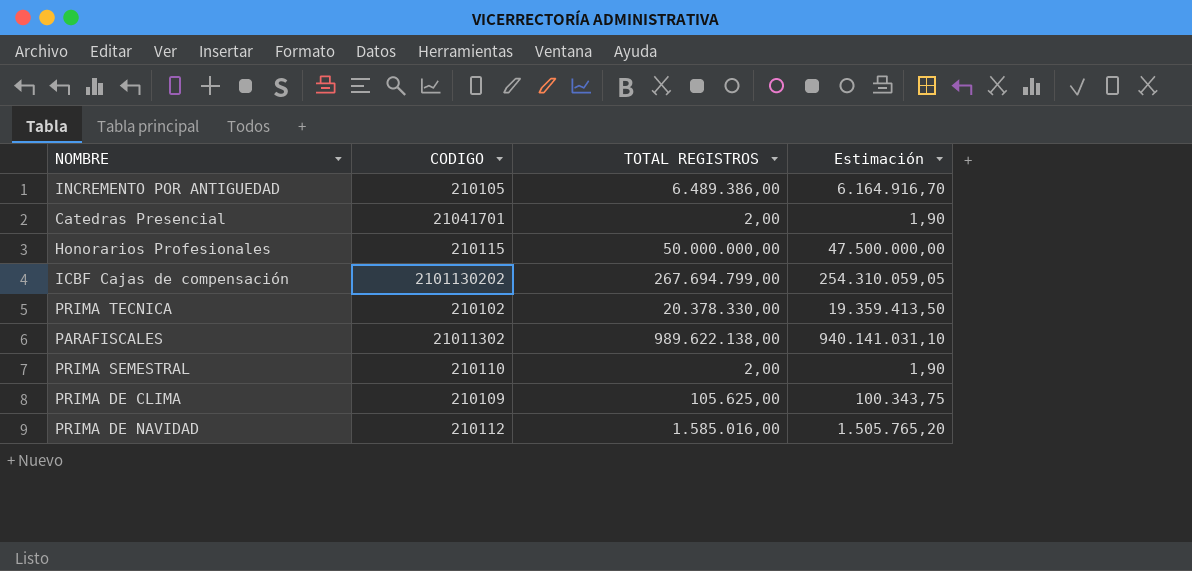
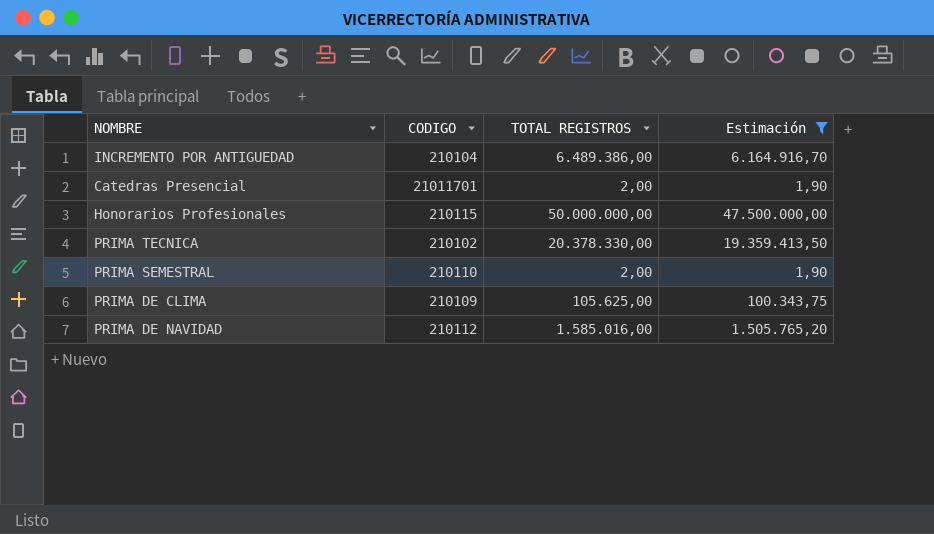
filter: none -> Estimación <= 47.500.000,00
INCREMENTO POR ANTIGUEDAD | CODIGO: 210105 -> 210104
Catedras Presencial | CODIGO: 21041701 -> 21011701

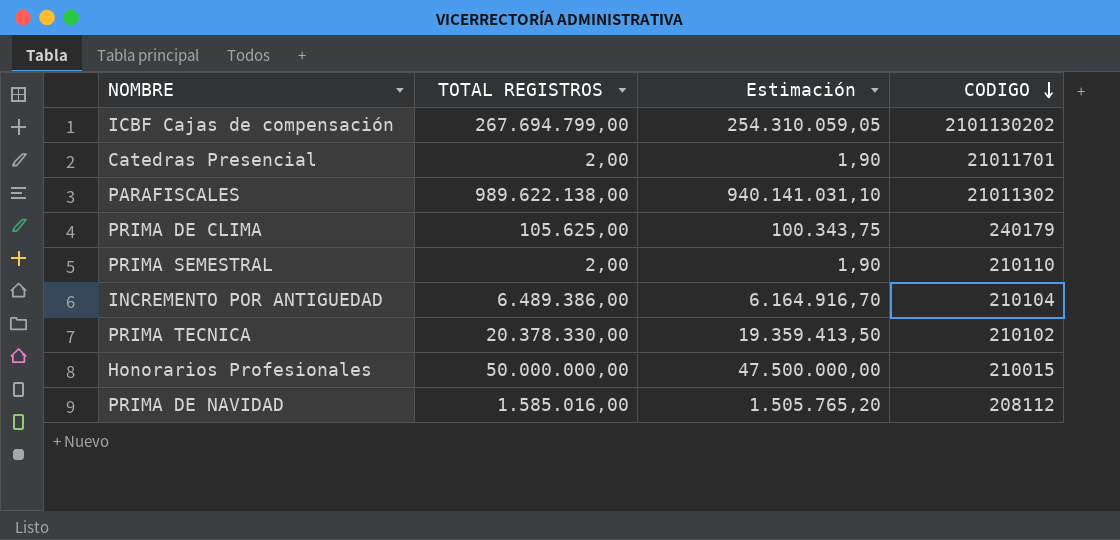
filter: Estimación <= 47.500.000,00 -> none
row order: none -> CODIGO descending
column CODIGO | position: 2 -> 4
PRIMA DE CLIMA | CODIGO: 210109 -> 240179
Honorarios Profesionales | CODIGO: 210115 -> 210015
PRIMA DE NAVIDAD | CODIGO: 210112 -> 208112

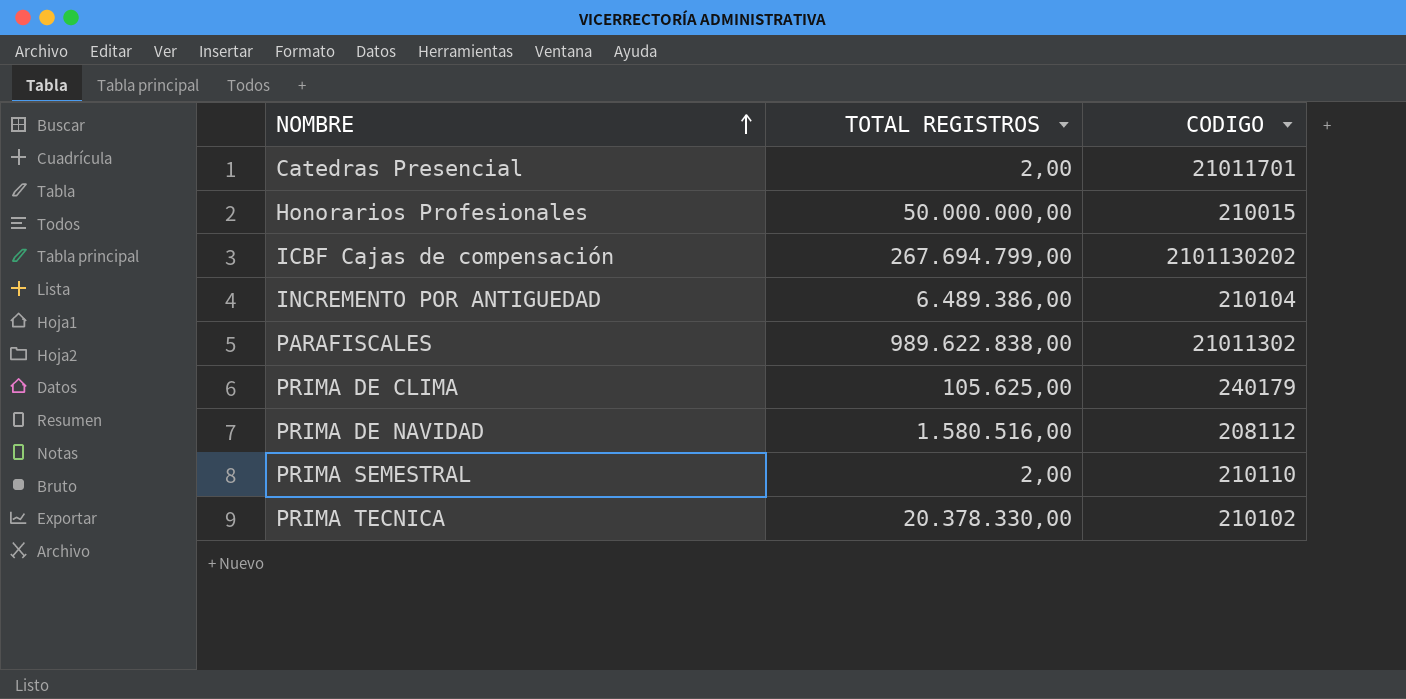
row order: CODIGO descending -> NOMBRE ascending
column Estimación | formula: [TOTAL REGISTROS] * 0,95 -> none
PARAFISCALES | TOTAL REGISTROS: 989.622.138,00 -> 989.622.838,00
PRIMA DE NAVIDAD | TOTAL REGISTROS: 1.585.016,00 -> 1.580.516,00

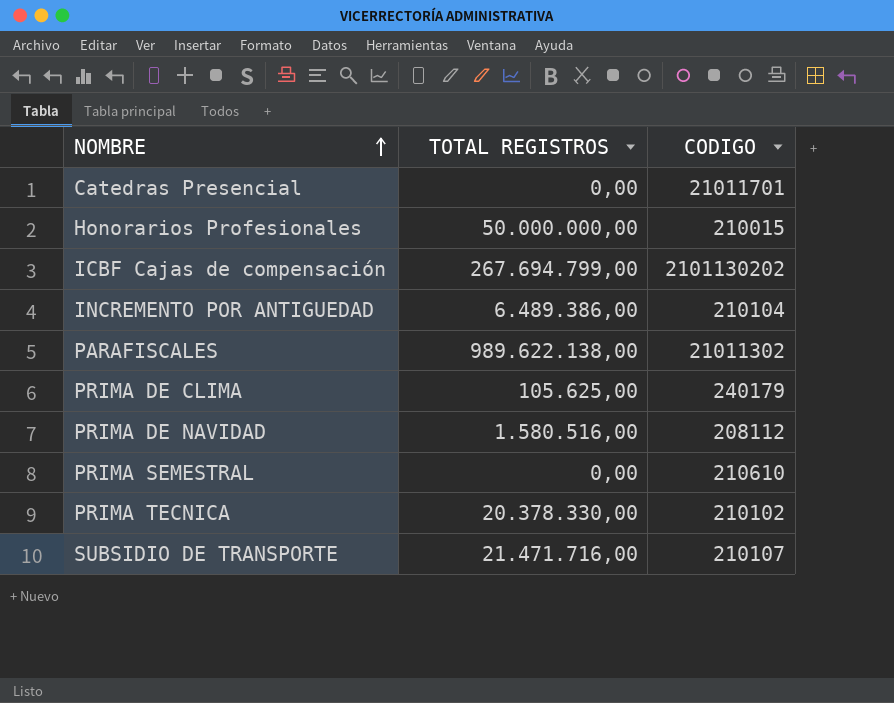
Catedras Presencial | TOTAL REGISTROS: 2,00 -> 0,00
PARAFISCALES | TOTAL REGISTROS: 989.622.838,00 -> 989.622.138,00
PRIMA SEMESTRAL | TOTAL REGISTROS: 2,00 -> 0,00
PRIMA SEMESTRAL | CODIGO: 210110 -> 210610
row SUBSIDIO DE TRANSPORTE: none -> 21.471.716,00 | 210107

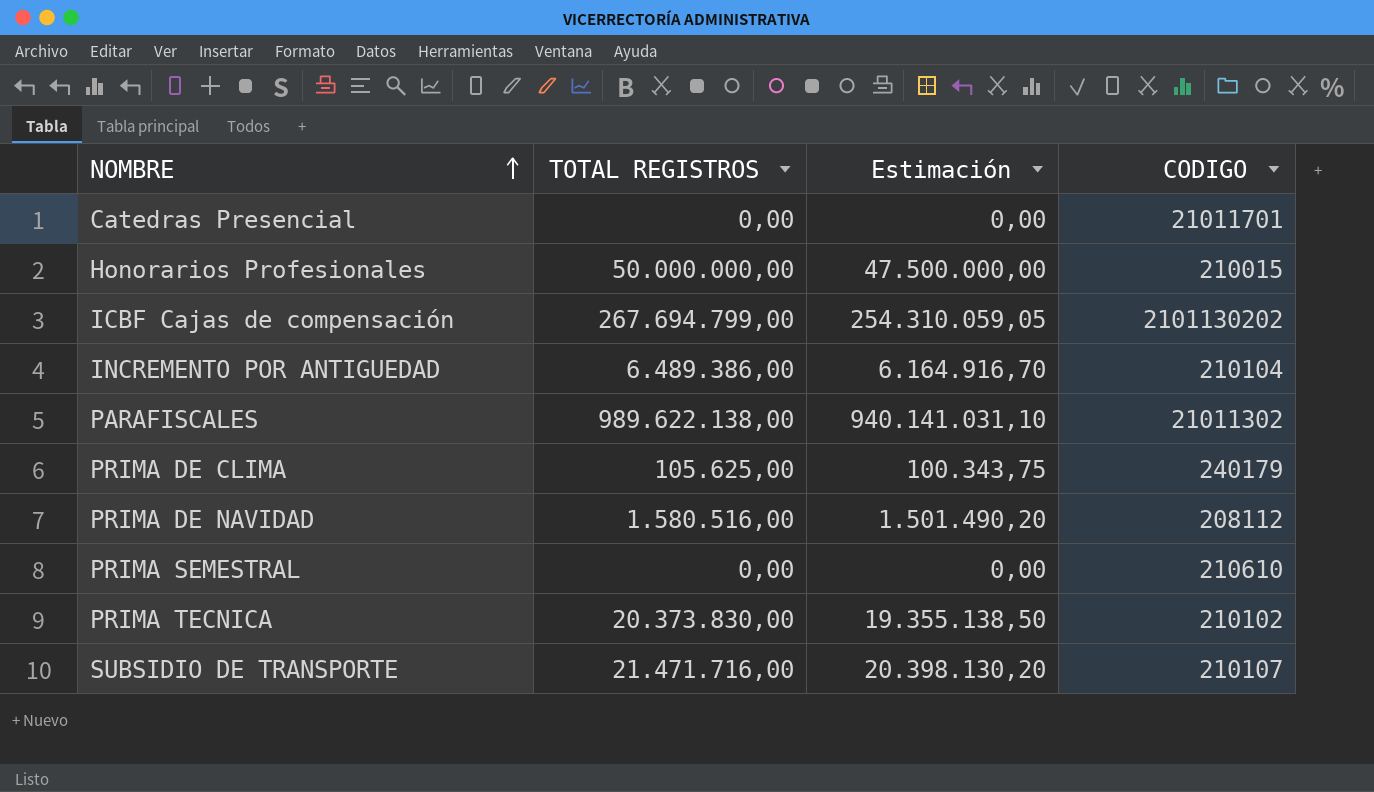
column Estimación | formula: none -> [TOTAL REGISTROS] * 0,95
PRIMA TECNICA | TOTAL REGISTROS: 20.378.330,00 -> 20.373.830,00

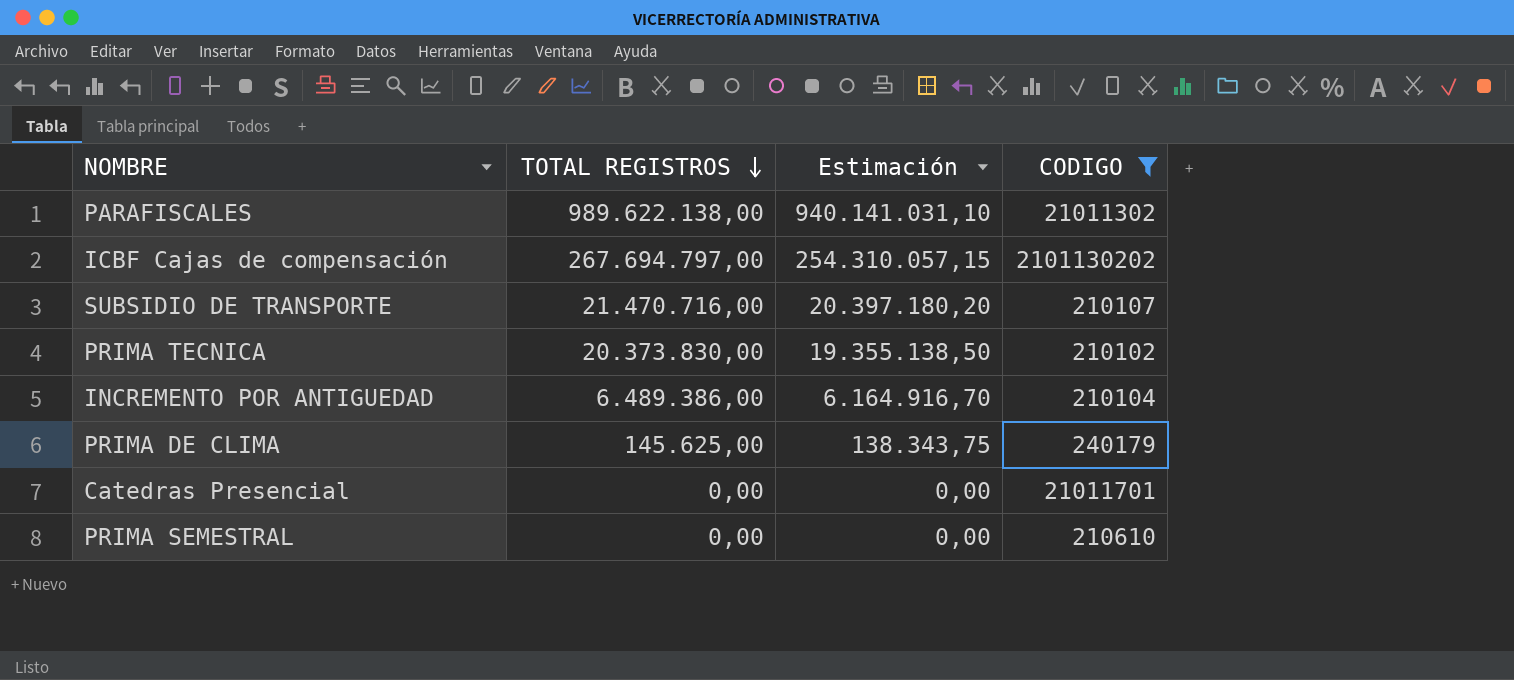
filter: none -> CODIGO >= 210102
row order: NOMBRE ascending -> TOTAL REGISTROS descending
ICBF Cajas de compensación | TOTAL REGISTROS: 267.694.799,00 -> 267.694.797,00
ICBF Cajas de compensación | Estimación: 254.310.059,05 -> 254.310.057,15
SUBSIDIO DE TRANSPORTE | TOTAL REGISTROS: 21.471.716,00 -> 21.470.716,00
SUBSIDIO DE TRANSPORTE | Estimación: 20.398.130,20 -> 20.397.180,20
PRIMA DE CLIMA | TOTAL REGISTROS: 105.625,00 -> 145.625,00
PRIMA DE CLIMA | Estimación: 100.343,75 -> 138.343,75

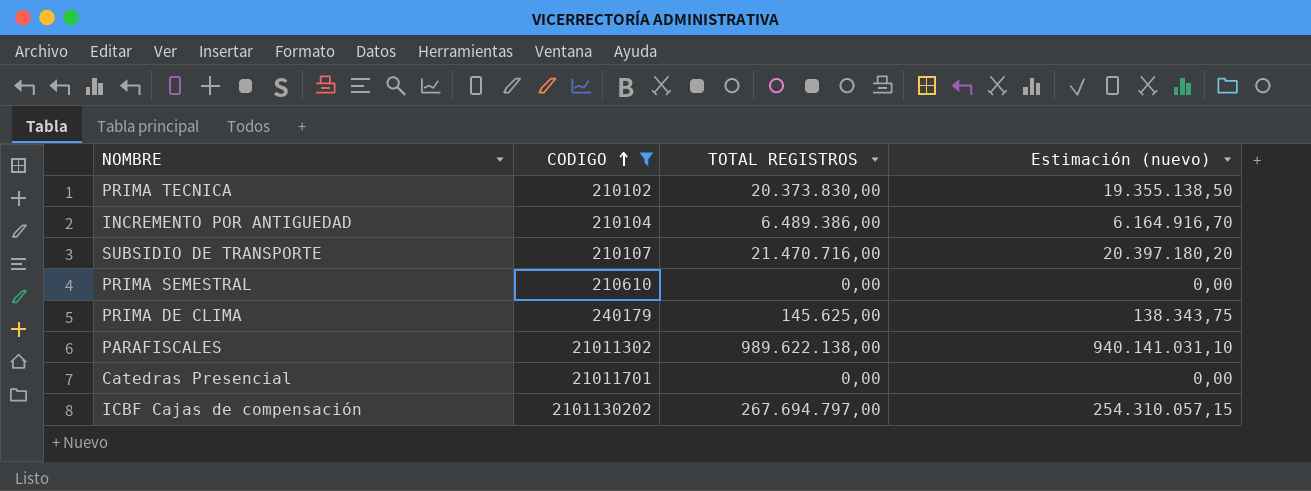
row order: TOTAL REGISTROS descending -> CODIGO ascending
column CODIGO | position: 4 -> 2
column name: Estimación -> Estimación (nuevo)

